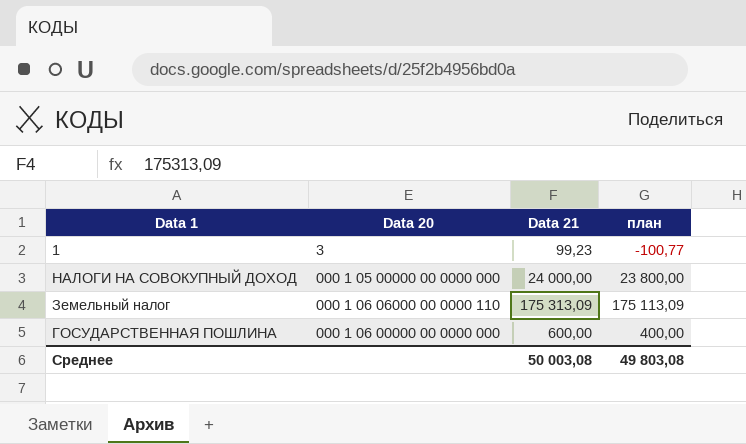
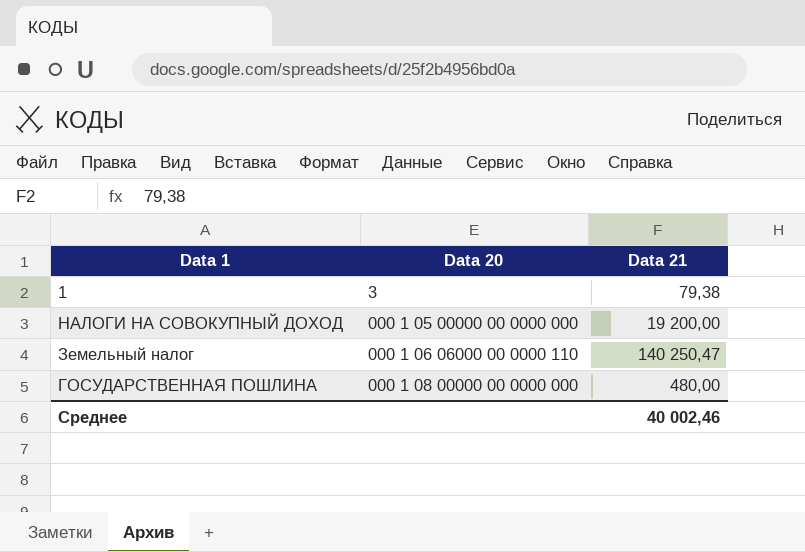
column план | formula: [Data 21] - 200 -> none
1 | Data 21: 99,23 -> 79,38
НАЛОГИ НА СОВОКУПНЫЙ ДОХОД | Data 21: 24 000,00 -> 19 200,00
Земельный налог | Data 21: 175 313,09 -> 140 250,47
ГОСУДАРСТВЕННАЯ ПОШЛИНА | Data 20: 000 1 06 00000 00 0000 000 -> 000 1 08 00000 00 0000 000
ГОСУДАРСТВЕННАЯ ПОШЛИНА | Data 21: 600,00 -> 480,00
Среднее | Data 21: 50 003,08 -> 40 002,46

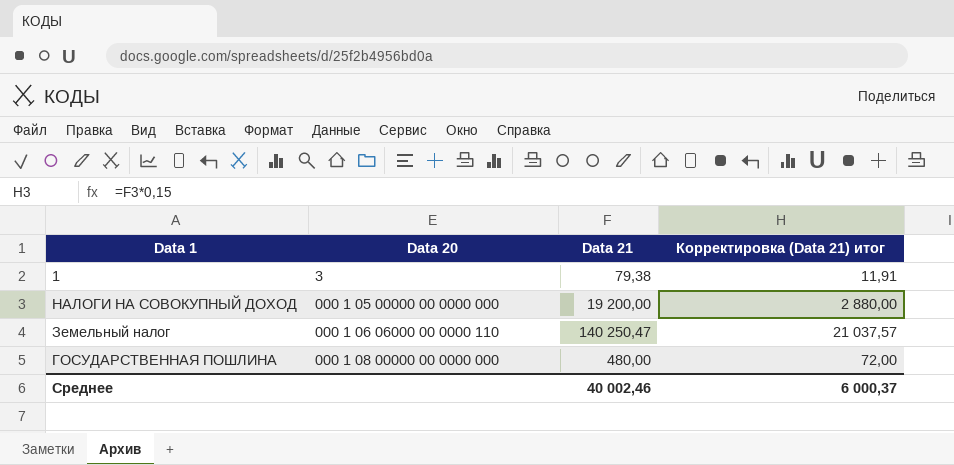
column Корректировка (Data 21) итог | formula: none -> [Data 21] * 0,15

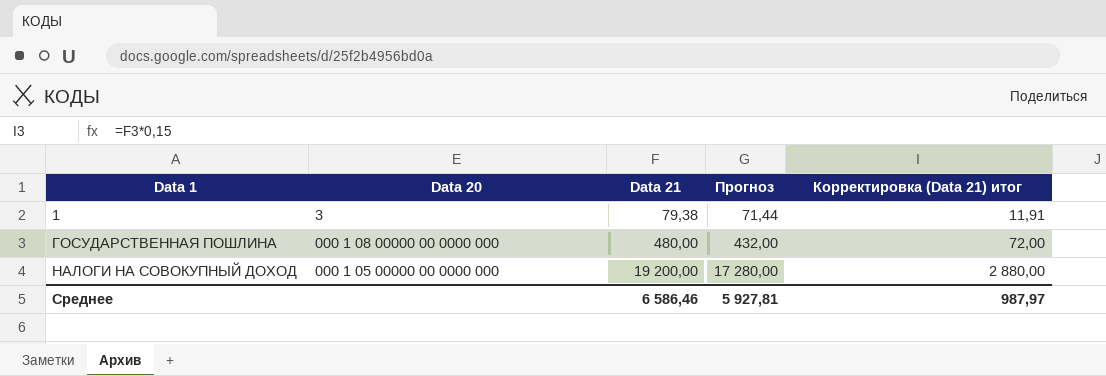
row order: none -> Data 1 ascending
column Прогноз | formula: none -> [Data 21] * 0,9
row Земельный налог: 000 1 06 06000 00 0000 110 | 140 250,47 | 21 037,57 -> none
Среднее | Data 21: 40 002,46 -> 6 586,46
Среднее | Корректировка (Data 21) итог: 6 000,37 -> 987,97

